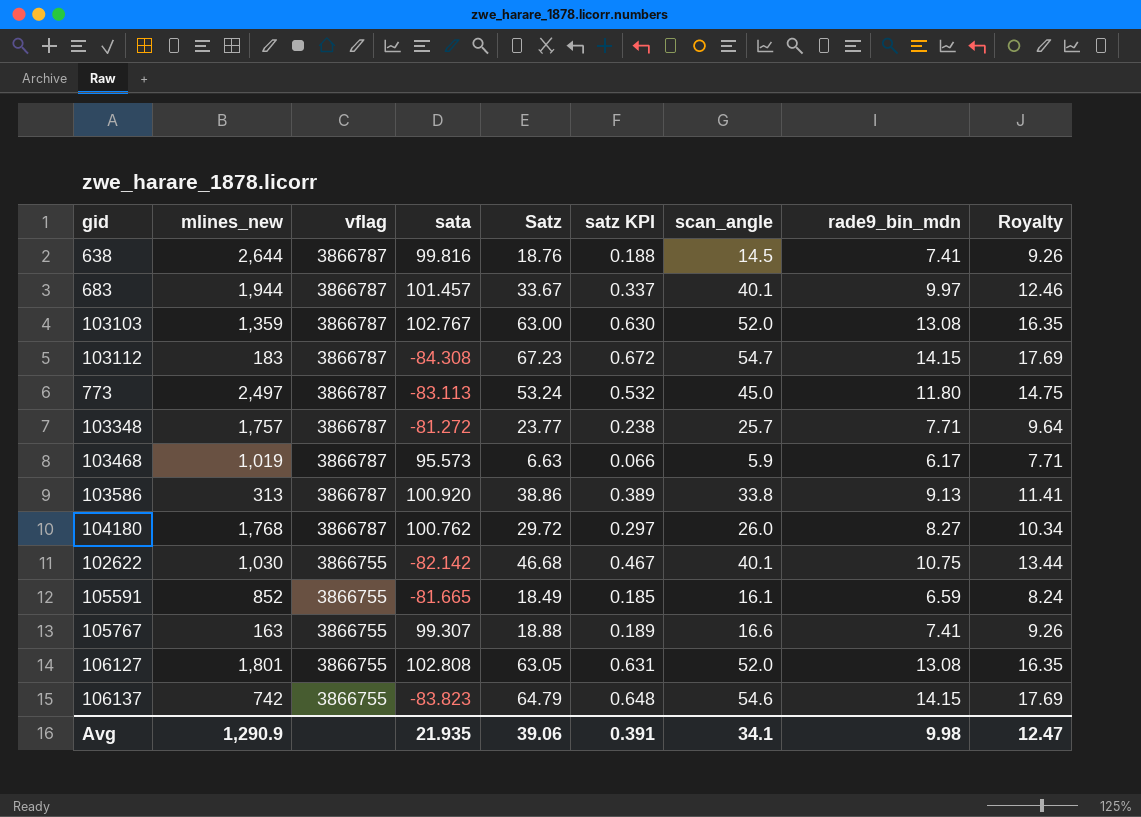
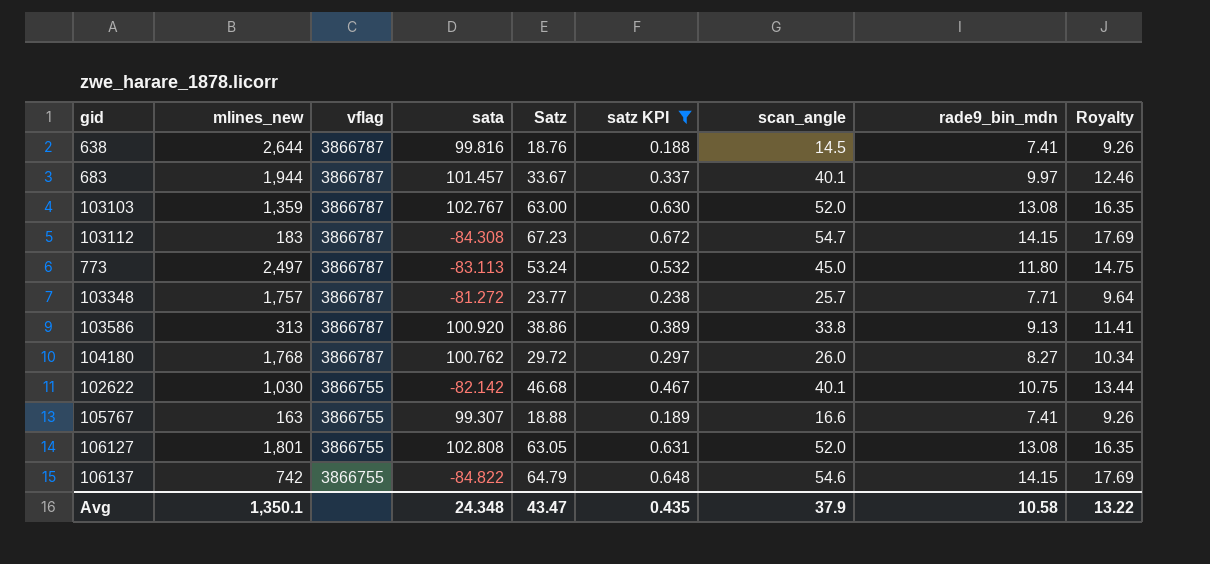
filter: none -> satz KPI >= 0.188
106137 | sata: -83.823 -> -84.822
Avg | mlines_new: 1,290.9 -> 1,350.1
Avg | sata: 21.935 -> 24.348
Avg | Satz: 39.06 -> 43.47
Avg | satz KPI: 0.391 -> 0.435
Avg | scan_angle: 34.1 -> 37.9
Avg | rade9_bin_mdn: 9.98 -> 10.58
Avg | Royalty: 12.47 -> 13.22

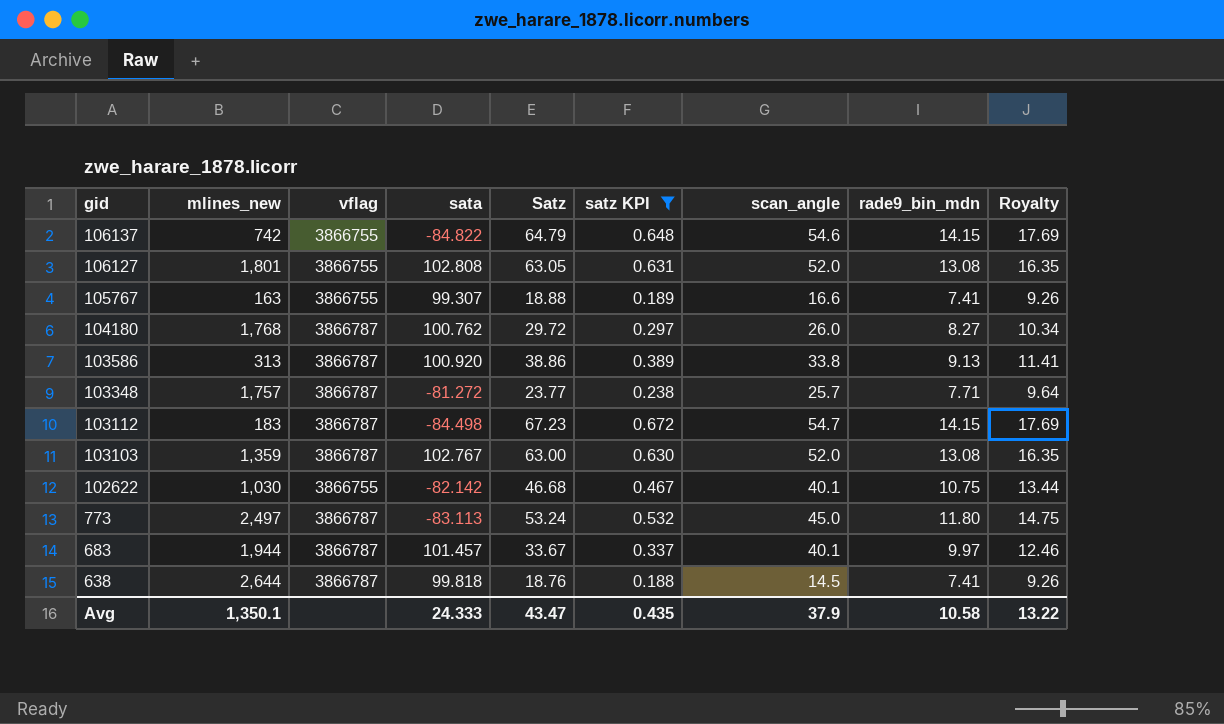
row order: vflag descending -> gid descending
103112 | sata: -84.308 -> -84.498
638 | sata: 99.816 -> 99.818
Avg | sata: 24.348 -> 24.333

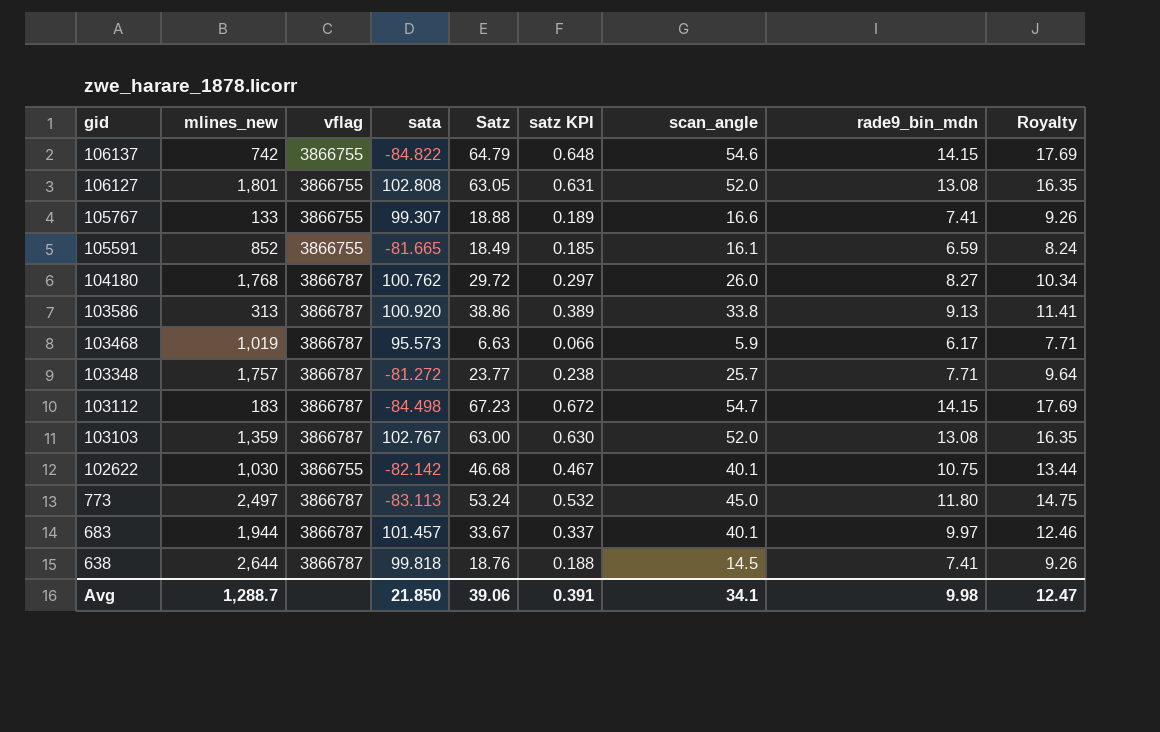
filter: satz KPI >= 0.188 -> none
105767 | mlines_new: 163 -> 133
Avg | mlines_new: 1,350.1 -> 1,288.7
Avg | sata: 24.333 -> 21.850
Avg | Satz: 43.47 -> 39.06
Avg | satz KPI: 0.435 -> 0.391
Avg | scan_angle: 37.9 -> 34.1
Avg | rade9_bin_mdn: 10.58 -> 9.98
Avg | Royalty: 13.22 -> 12.47

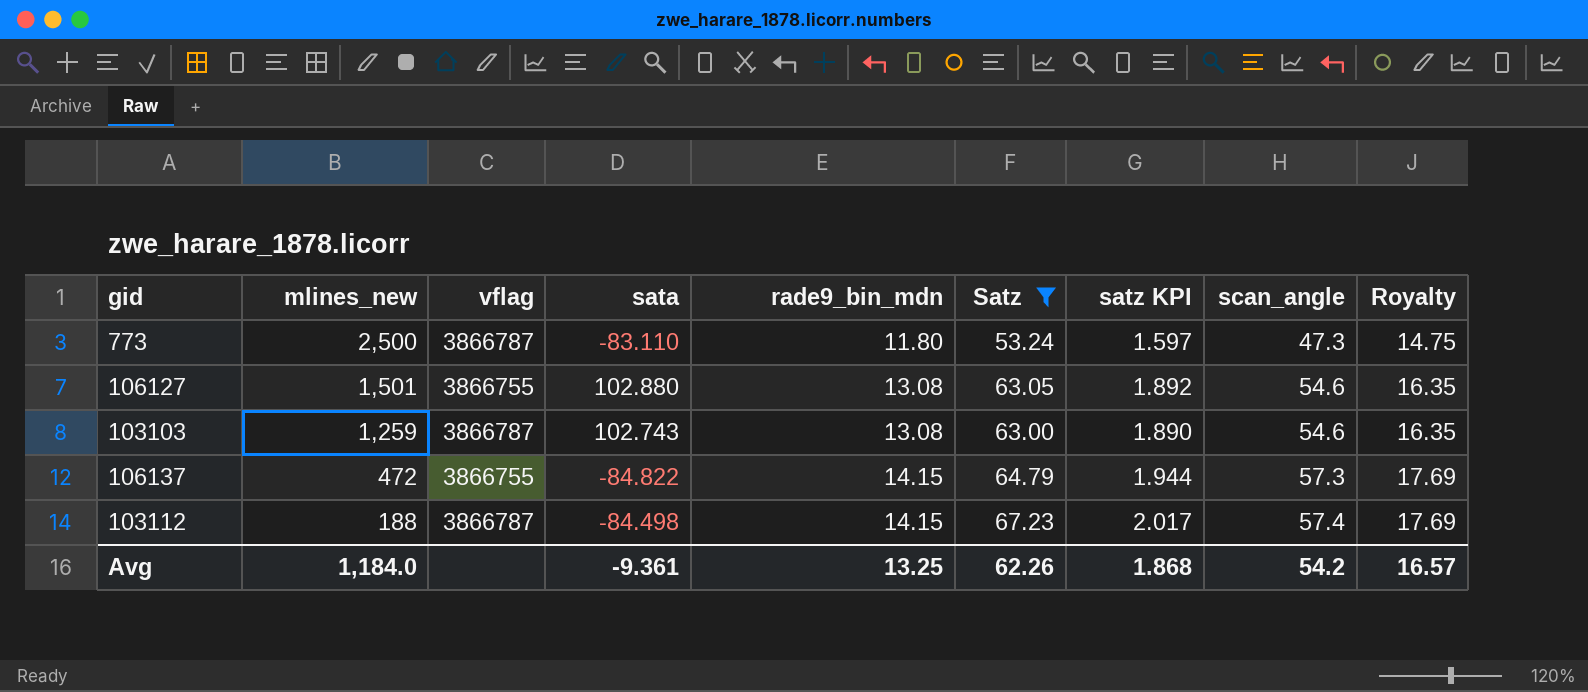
filter: none -> Satz >= 53.24
row order: gid descending -> mlines_new descending
column rade9_bin_mdn | position: 8 -> 5
column satz KPI | formula: [Satz] * 0.01 -> [Satz] * 0.03
773 | mlines_new: 2,497 -> 2,500
773 | sata: -83.113 -> -83.110
773 | scan_angle: 45.0 -> 47.3
106127 | mlines_new: 1,801 -> 1,501
106127 | sata: 102.808 -> 102.880
106127 | scan_angle: 52.0 -> 54.6
103103 | mlines_new: 1,359 -> 1,259
103103 | sata: 102.767 -> 102.743
103103 | scan_angle: 52.0 -> 54.6
106137 | mlines_new: 742 -> 472
106137 | scan_angle: 54.6 -> 57.3
103112 | mlines_new: 183 -> 188
103112 | scan_angle: 54.7 -> 57.4
Avg | mlines_new: 1,288.7 -> 1,184.0
Avg | sata: 21.850 -> -9.361
Avg | rade9_bin_mdn: 9.98 -> 13.25
Avg | Satz: 39.06 -> 62.26
Avg | satz KPI: 0.391 -> 1.868
Avg | scan_angle: 34.1 -> 54.2
Avg | Royalty: 12.47 -> 16.57

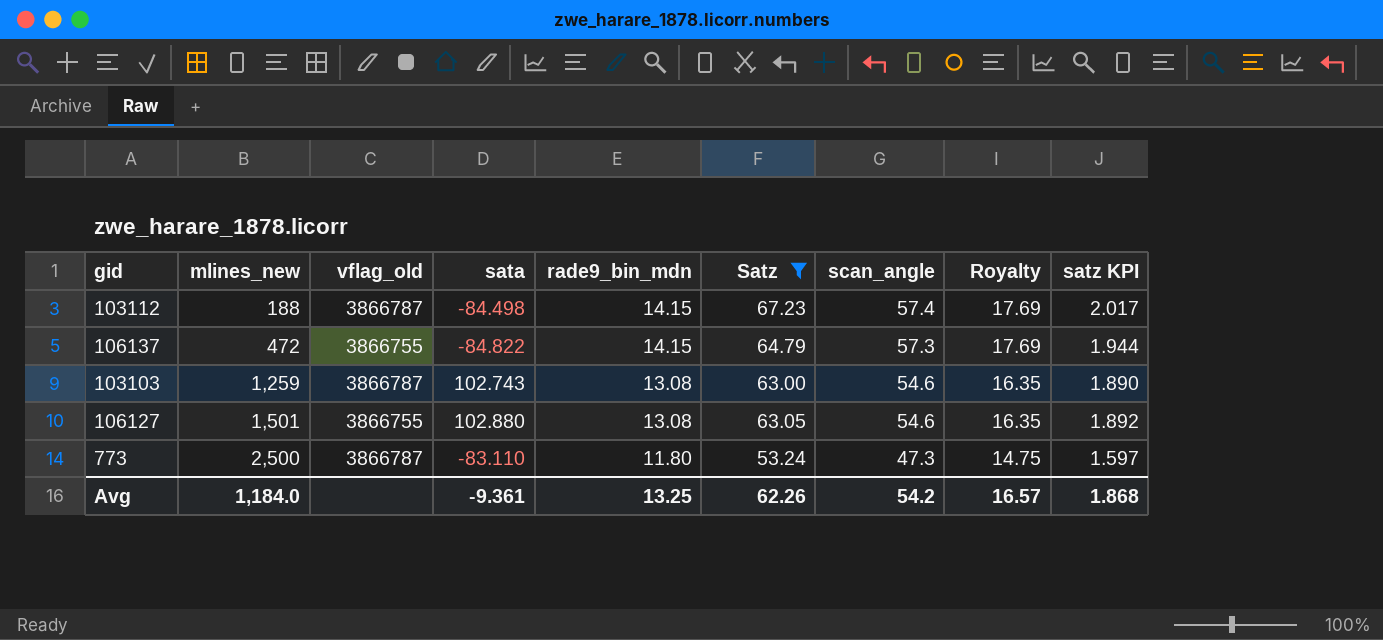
row order: mlines_new descending -> mlines_new ascending
column name: vflag -> vflag_old
column satz KPI | position: 7 -> 9

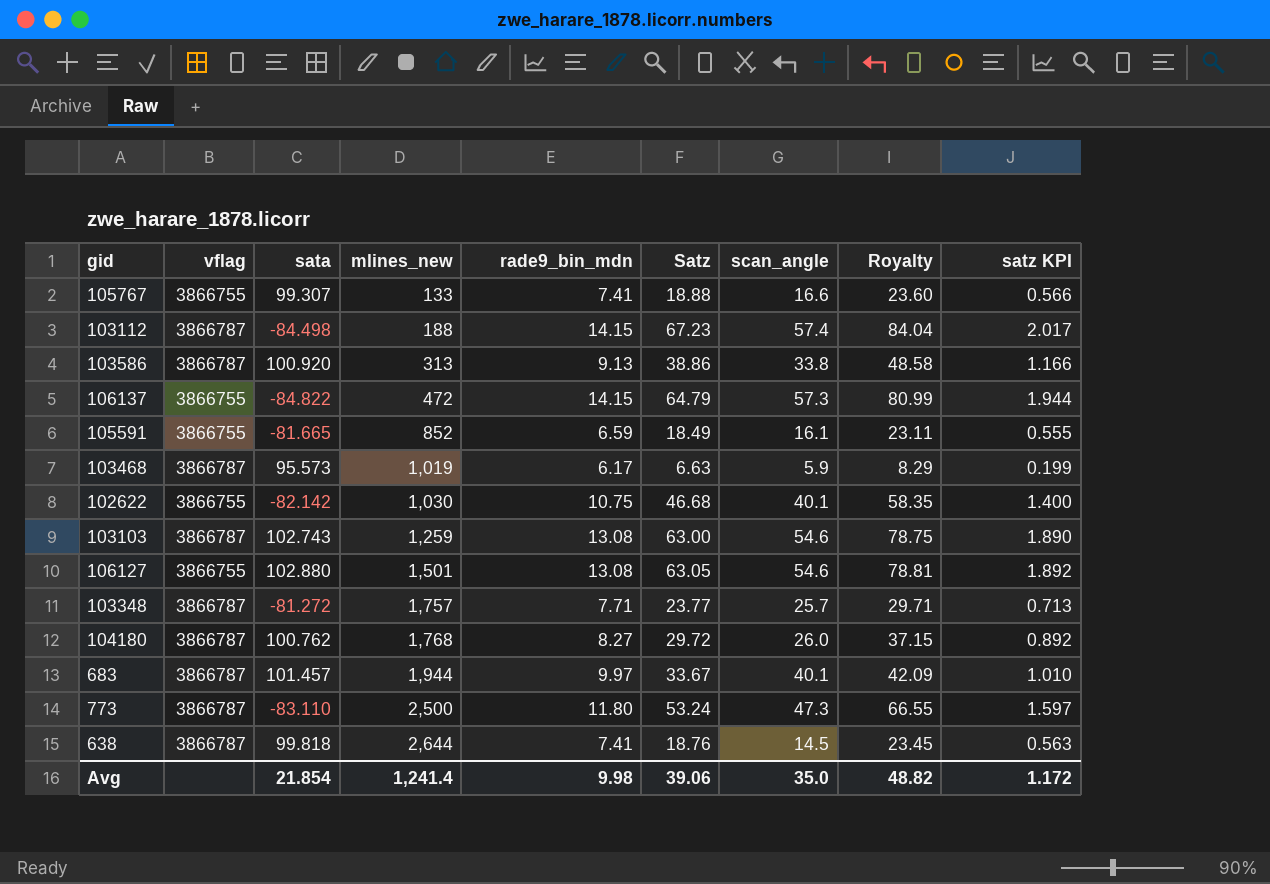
filter: Satz >= 53.24 -> none
column name: vflag_old -> vflag
column mlines_new | position: 2 -> 4
column Royalty | formula: [rade9_bin_mdn] * 1.25 -> [Satz] * 1.25
Avg | sata: -9.361 -> 21.854
Avg | mlines_new: 1,184.0 -> 1,241.4
Avg | rade9_bin_mdn: 13.25 -> 9.98
Avg | Satz: 62.26 -> 39.06
Avg | scan_angle: 54.2 -> 35.0
Avg | Royalty: 16.57 -> 48.82
Avg | satz KPI: 1.868 -> 1.172

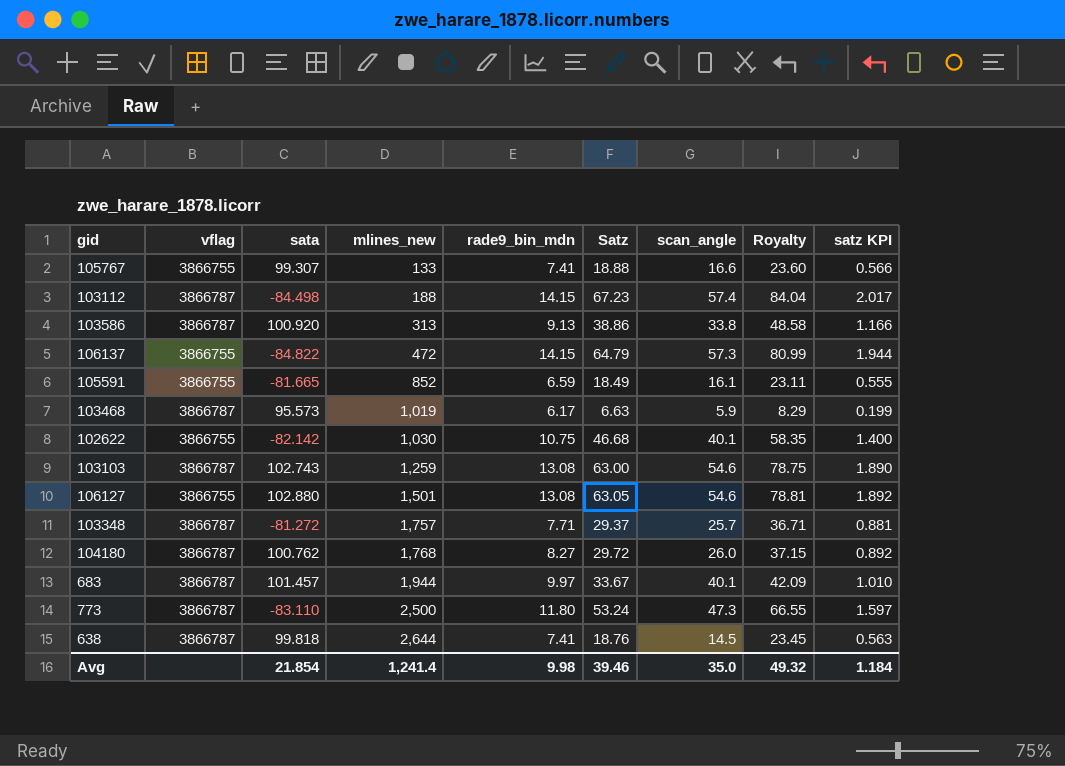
103348 | Satz: 23.77 -> 29.37
103348 | Royalty: 29.71 -> 36.71
103348 | satz KPI: 0.713 -> 0.881
Avg | Satz: 39.06 -> 39.46
Avg | Royalty: 48.82 -> 49.32
Avg | satz KPI: 1.172 -> 1.184

